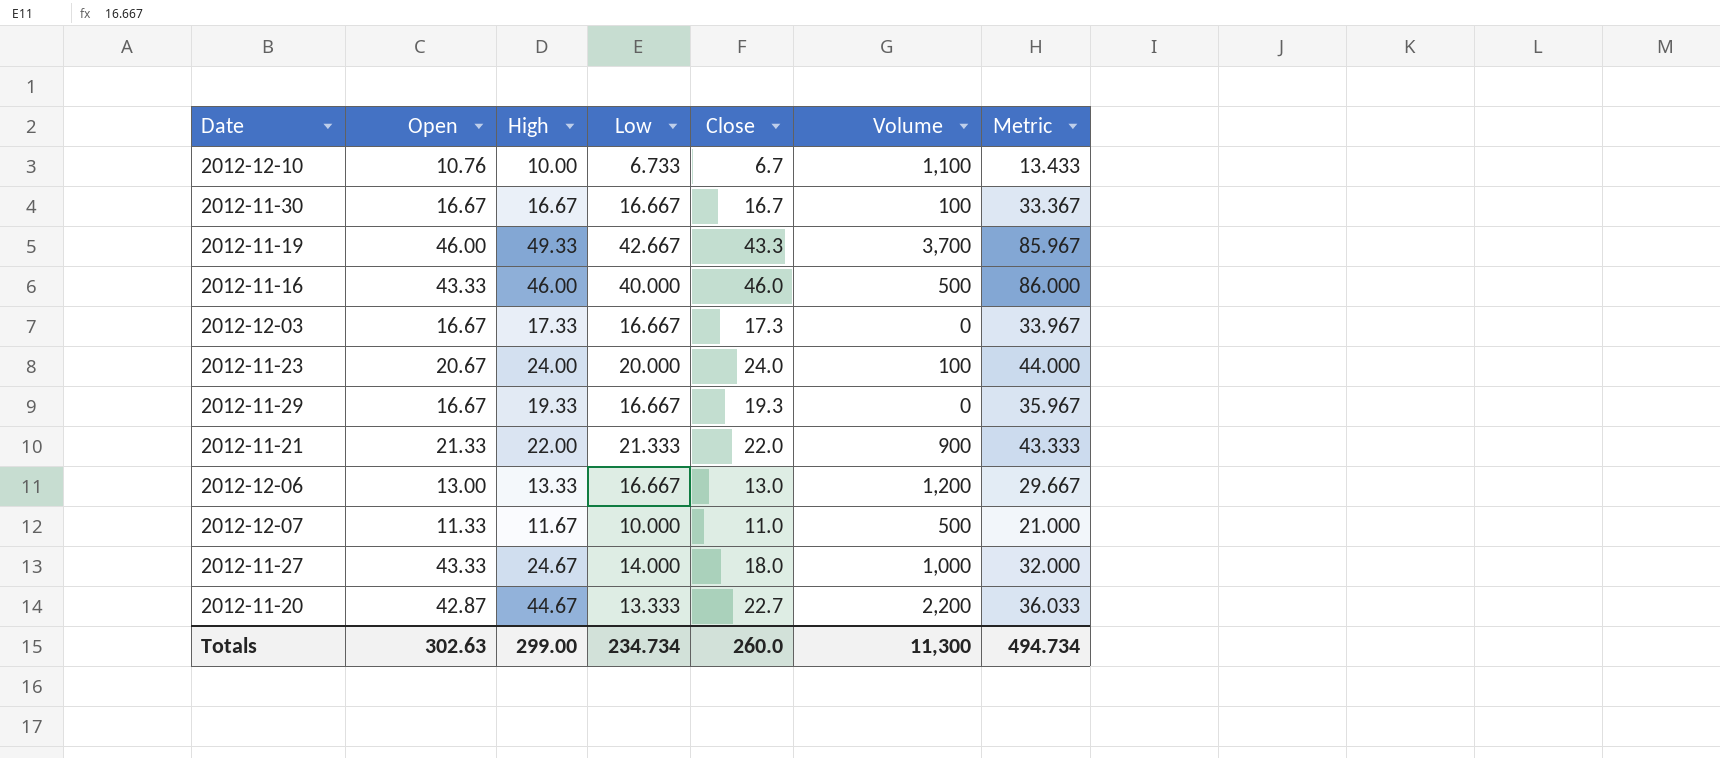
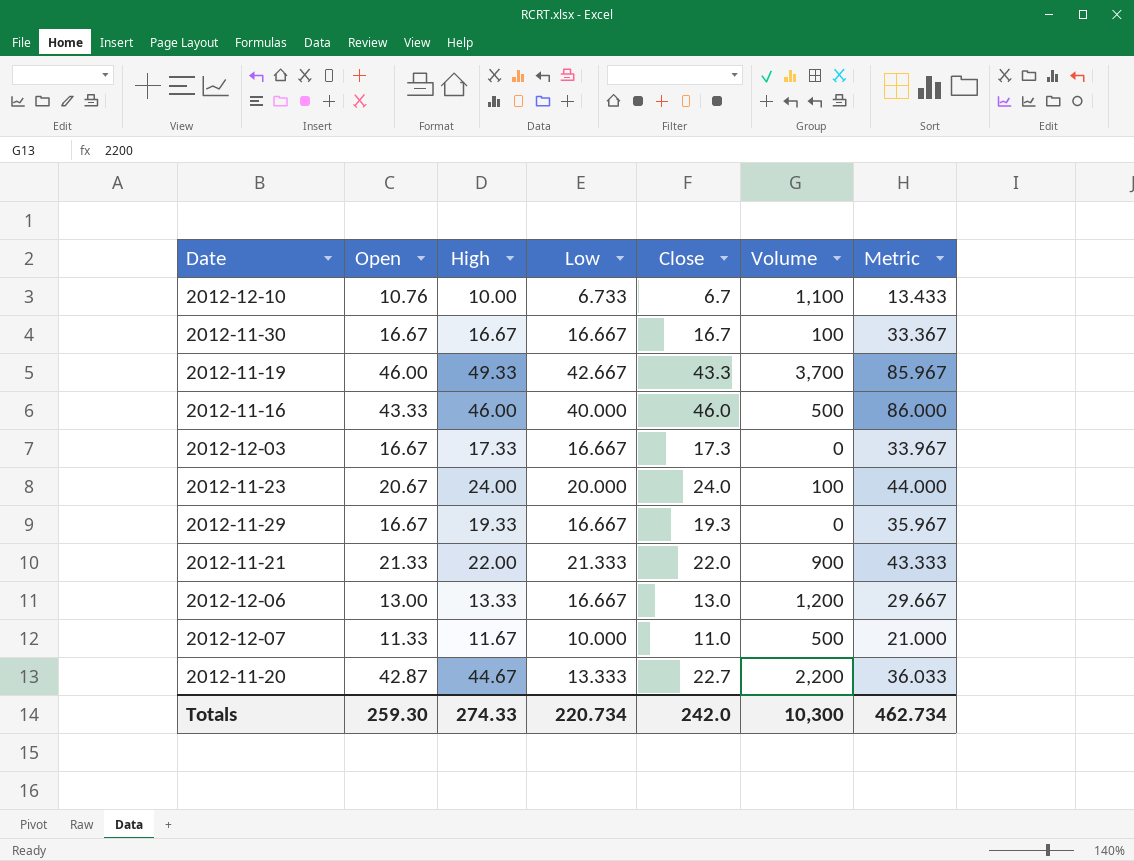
row 2012-11-27: 43.33 | 24.67 | 14.000 | 18.0 | 1,000 | 32.000 -> none
Totals | Open: 302.63 -> 259.30
Totals | High: 299.00 -> 274.33
Totals | Low: 234.734 -> 220.734
Totals | Close: 260.0 -> 242.0
Totals | Volume: 11,300 -> 10,300
Totals | Metric: 494.734 -> 462.734

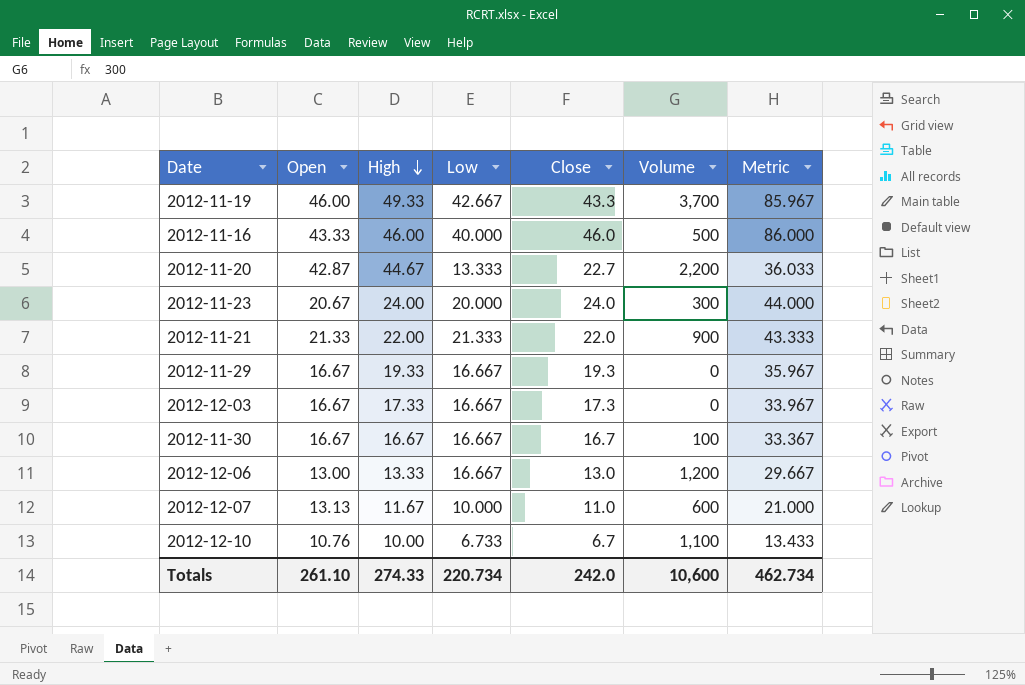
row order: none -> High descending
2012-11-23 | Volume: 100 -> 300
2012-12-07 | Open: 11.33 -> 13.13
2012-12-07 | Volume: 500 -> 600
Totals | Open: 259.30 -> 261.10
Totals | Volume: 10,300 -> 10,600

